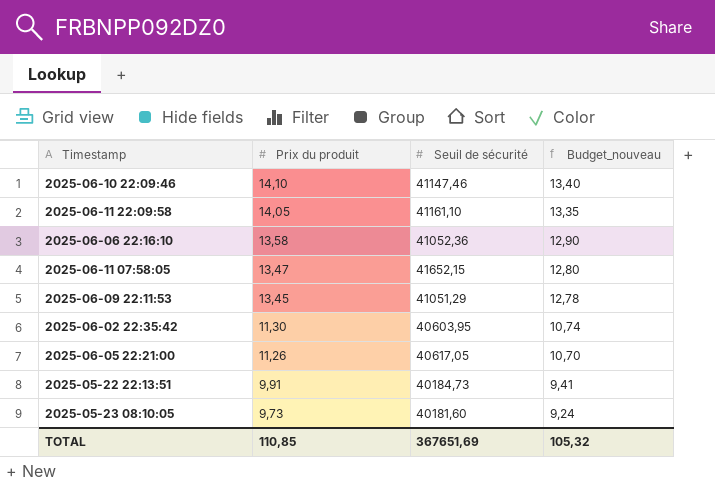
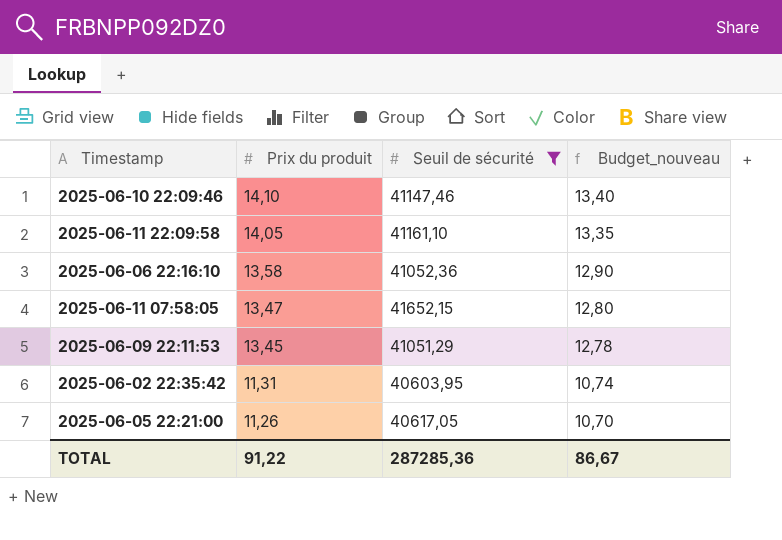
filter: none -> Seuil de sécurité >= 40603,95
2025-06-02 22:35:42 | Prix du produit: 11,30 -> 11,31
TOTAL | Prix du produit: 110,85 -> 91,22
TOTAL | Seuil de sécurité: 367651,69 -> 287285,36
TOTAL | Budget_nouveau: 105,32 -> 86,67

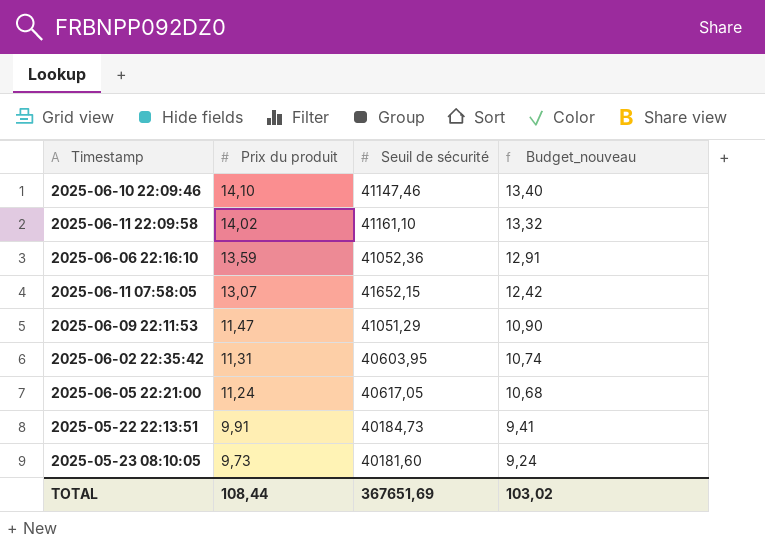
filter: Seuil de sécurité >= 40603,95 -> none
2025-06-11 22:09:58 | Prix du produit: 14,05 -> 14,02
2025-06-11 22:09:58 | Budget_nouveau: 13,35 -> 13,32
2025-06-06 22:16:10 | Prix du produit: 13,58 -> 13,59
2025-06-06 22:16:10 | Budget_nouveau: 12,90 -> 12,91
2025-06-11 07:58:05 | Prix du produit: 13,47 -> 13,07
2025-06-11 07:58:05 | Budget_nouveau: 12,80 -> 12,42
2025-06-09 22:11:53 | Prix du produit: 13,45 -> 11,47
2025-06-09 22:11:53 | Budget_nouveau: 12,78 -> 10,90
2025-06-05 22:21:00 | Prix du produit: 11,26 -> 11,24
2025-06-05 22:21:00 | Budget_nouveau: 10,70 -> 10,68
TOTAL | Prix du produit: 91,22 -> 108,44
TOTAL | Seuil de sécurité: 287285,36 -> 367651,69
TOTAL | Budget_nouveau: 86,67 -> 103,02

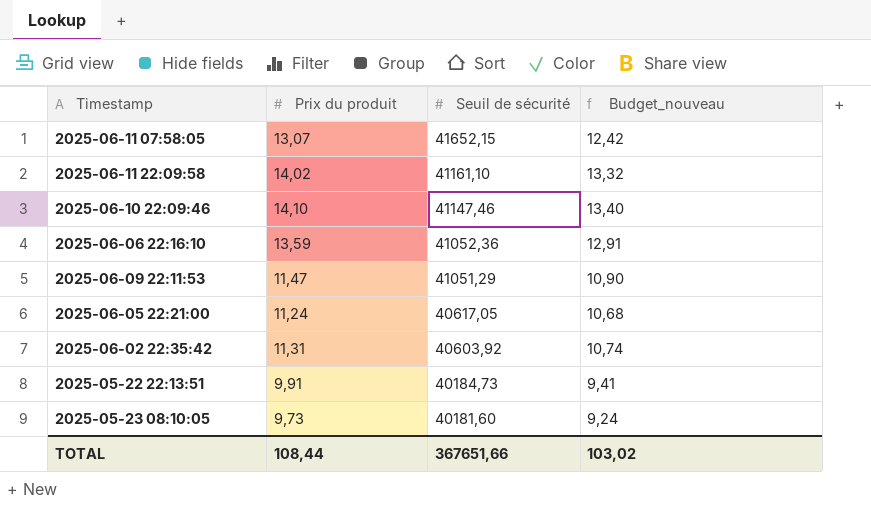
row order: Prix du produit descending -> Seuil de sécurité descending
2025-06-02 22:35:42 | Seuil de sécurité: 40603,95 -> 40603,92
TOTAL | Seuil de sécurité: 367651,69 -> 367651,66

